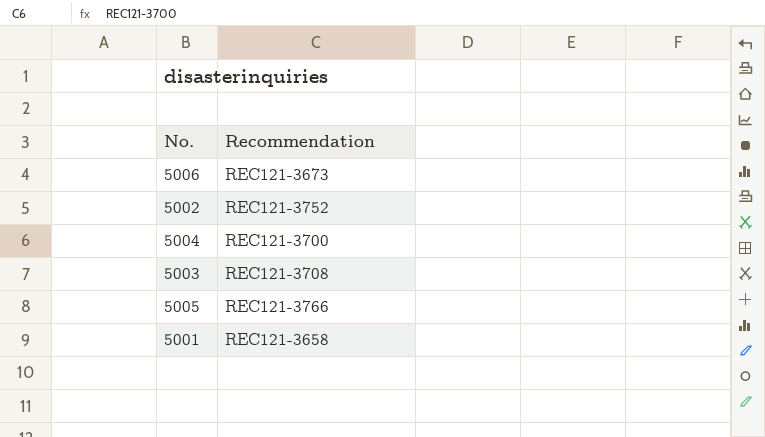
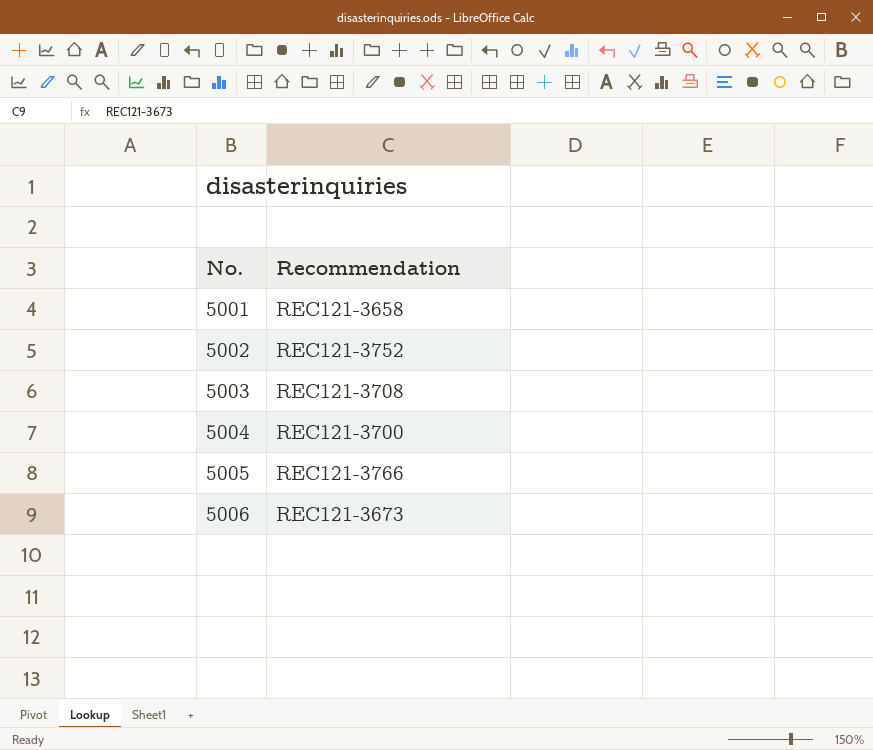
row order: none -> No. ascending

